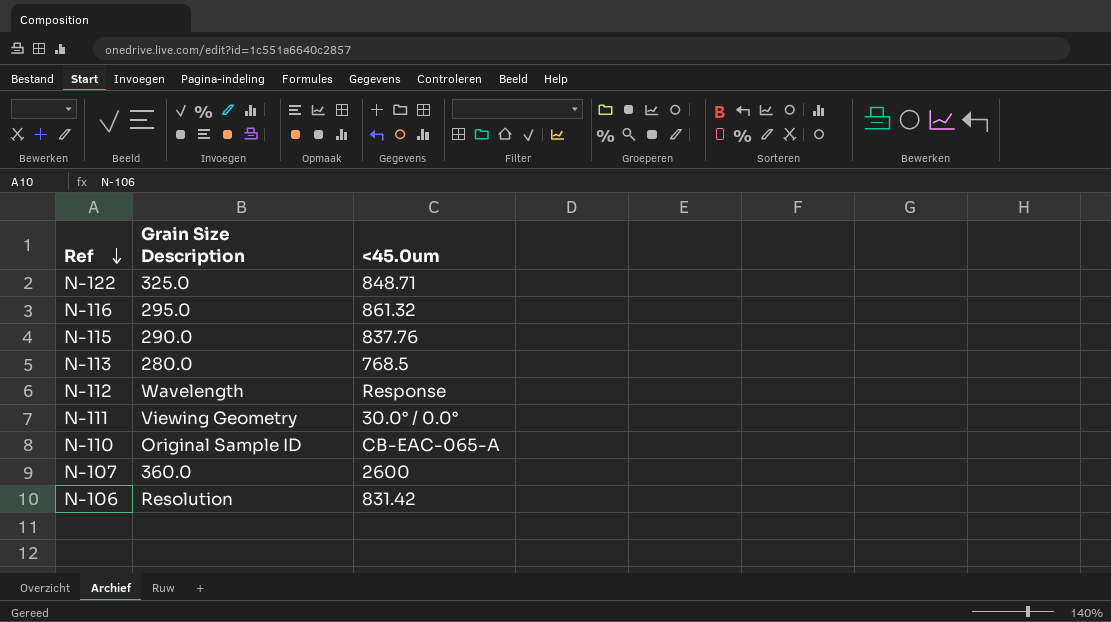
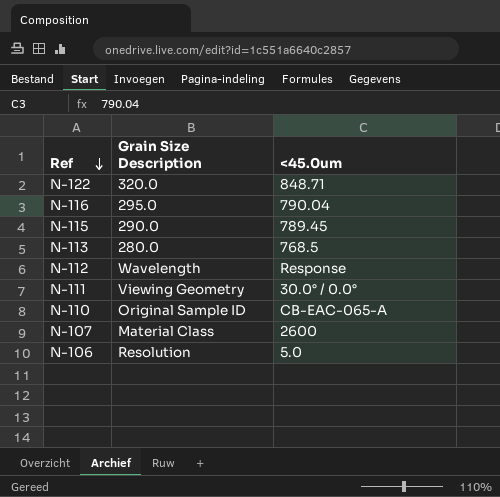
N-122 | Grain Size Description: 325.0 -> 320.0
N-116 | <45.0um: 861.32 -> 790.04
N-115 | <45.0um: 837.76 -> 789.45
N-107 | Grain Size Description: 360.0 -> Material Class
N-106 | <45.0um: 831.42 -> 5.0

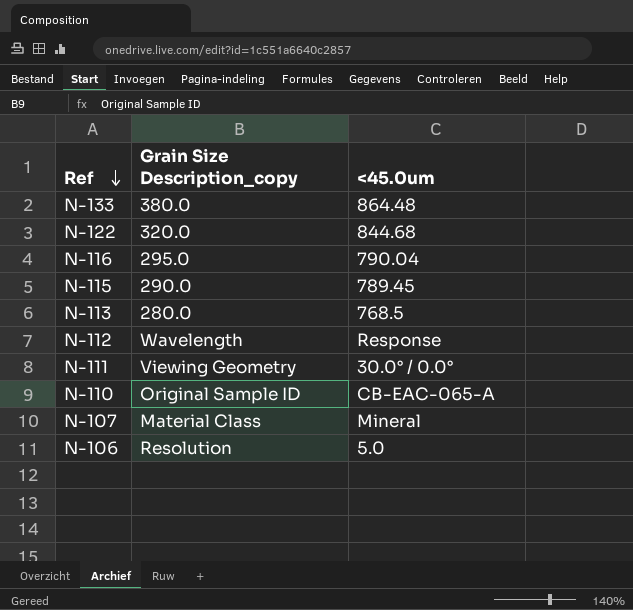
column name: Grain Size Description -> Grain Size Description_copy
row N-133: none -> 380.0 | 864.48
N-122 | <45.0um: 848.71 -> 844.68
N-107 | <45.0um: 2600 -> Mineral

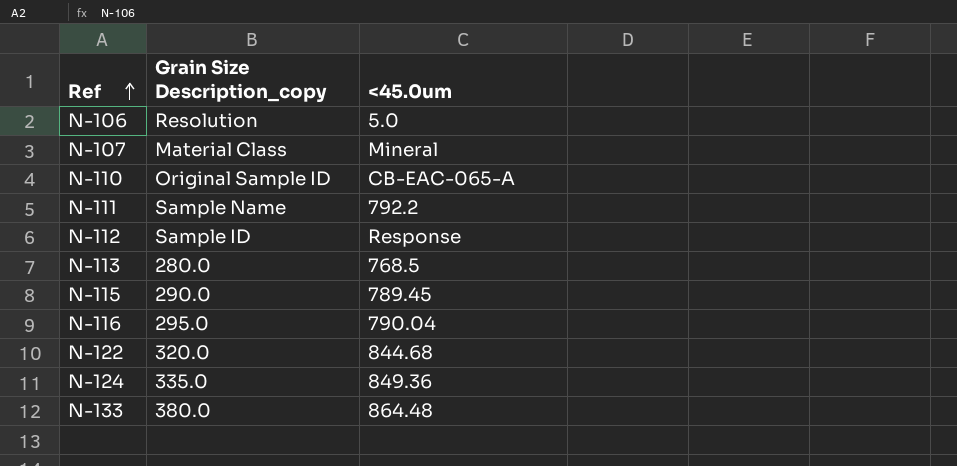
row order: Ref descending -> Ref ascending
N-111 | Grain Size Description_copy: Viewing Geometry -> Sample Name
N-111 | <45.0um: 30.0° / 0.0° -> 792.2
N-112 | Grain Size Description_copy: Wavelength -> Sample ID
row N-124: none -> 335.0 | 849.36

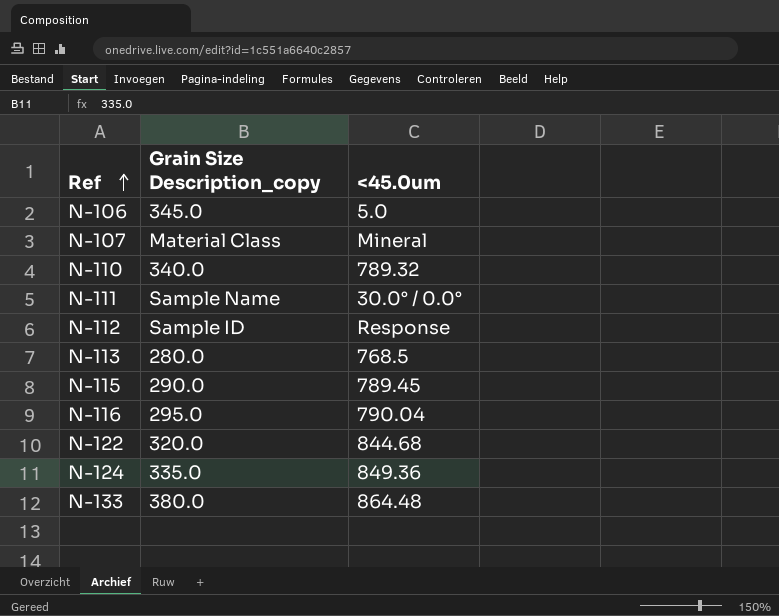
N-106 | Grain Size Description_copy: Resolution -> 345.0
N-110 | Grain Size Description_copy: Original Sample ID -> 340.0
N-110 | <45.0um: CB-EAC-065-A -> 789.32
N-111 | <45.0um: 792.2 -> 30.0° / 0.0°

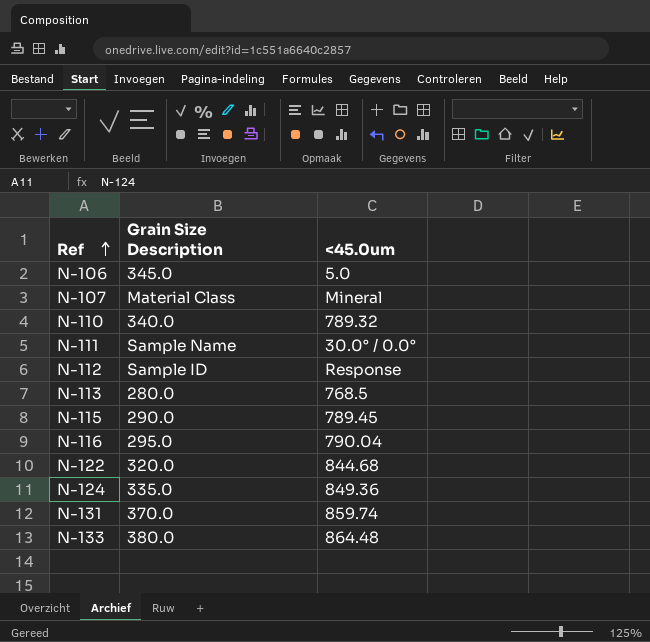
column name: Grain Size Description_copy -> Grain Size Description
row N-131: none -> 370.0 | 859.74

